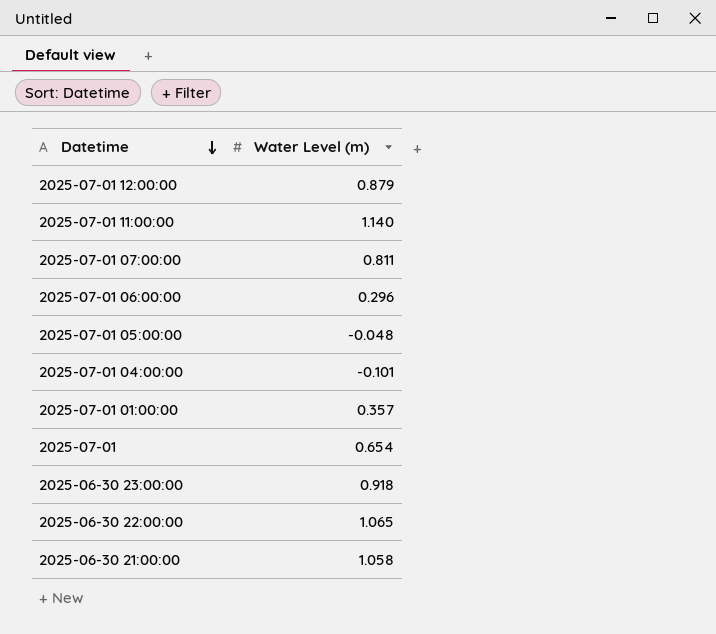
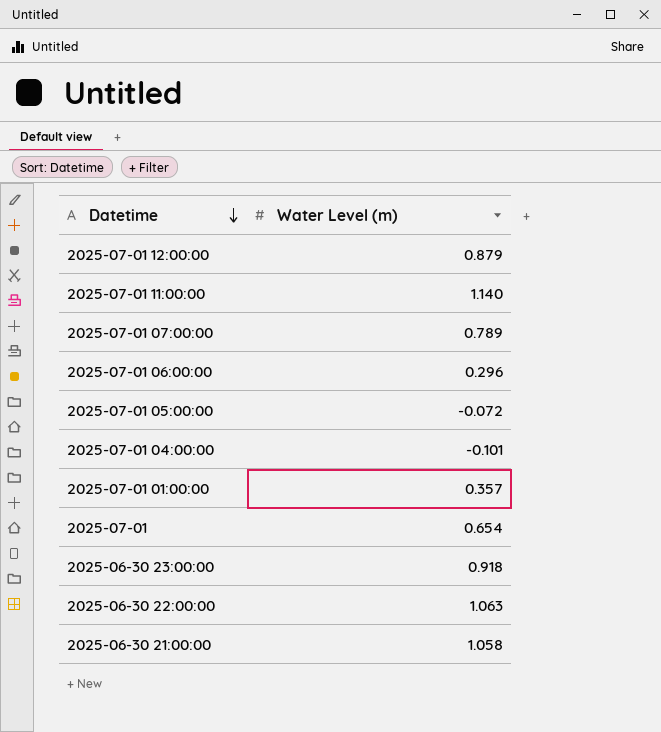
2025-07-01 07:00:00 | Water Level (m): 0.811 -> 0.789
2025-07-01 05:00:00 | Water Level (m): -0.048 -> -0.072
2025-06-30 22:00:00 | Water Level (m): 1.065 -> 1.063

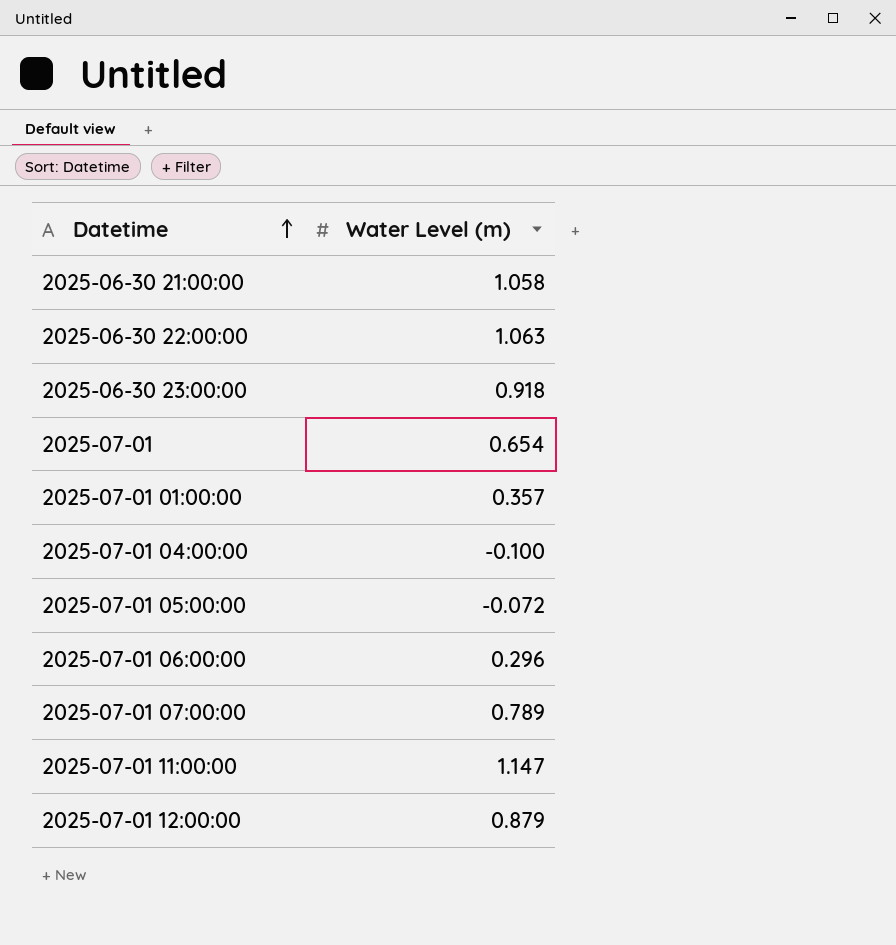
row order: Datetime descending -> Datetime ascending
2025-07-01 04:00:00 | Water Level (m): -0.101 -> -0.100
2025-07-01 11:00:00 | Water Level (m): 1.140 -> 1.147

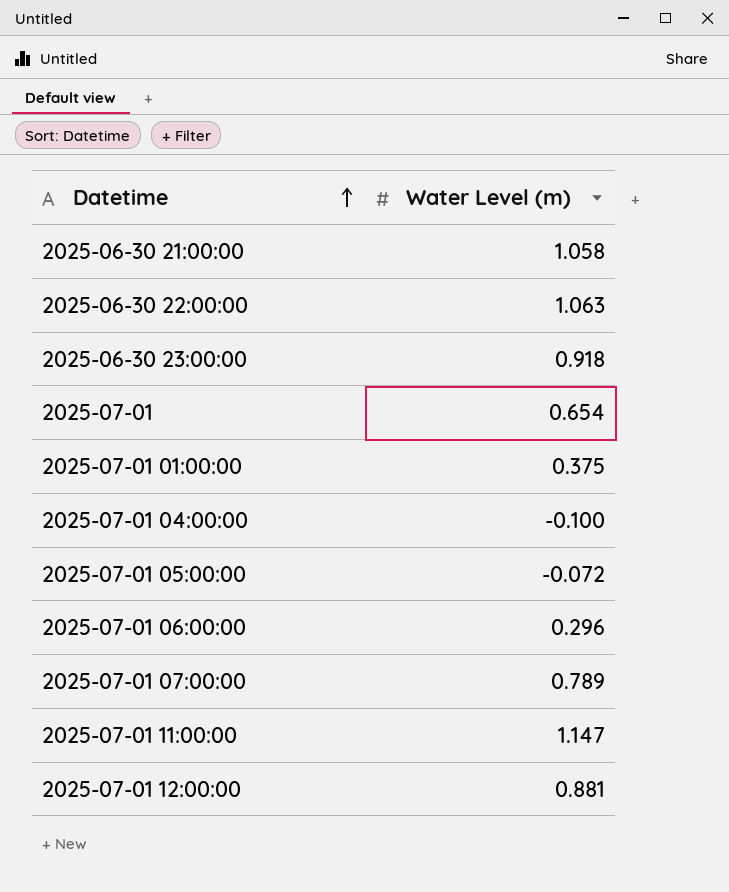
2025-07-01 01:00:00 | Water Level (m): 0.357 -> 0.375
2025-07-01 12:00:00 | Water Level (m): 0.879 -> 0.881

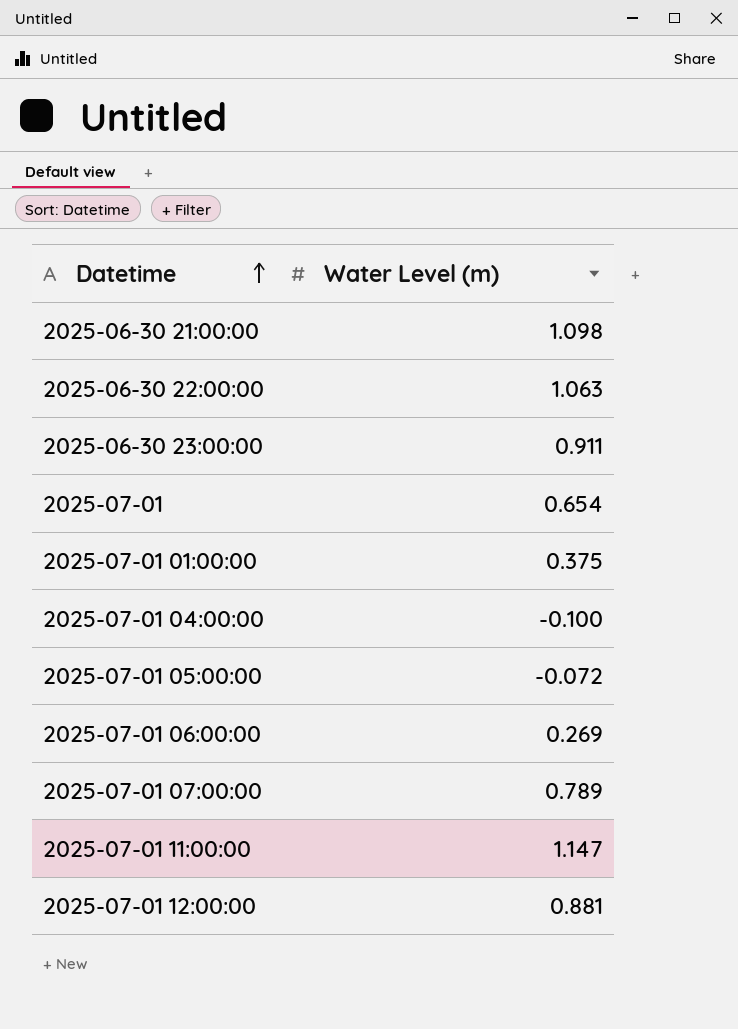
2025-06-30 21:00:00 | Water Level (m): 1.058 -> 1.098
2025-06-30 23:00:00 | Water Level (m): 0.918 -> 0.911
2025-07-01 06:00:00 | Water Level (m): 0.296 -> 0.269

